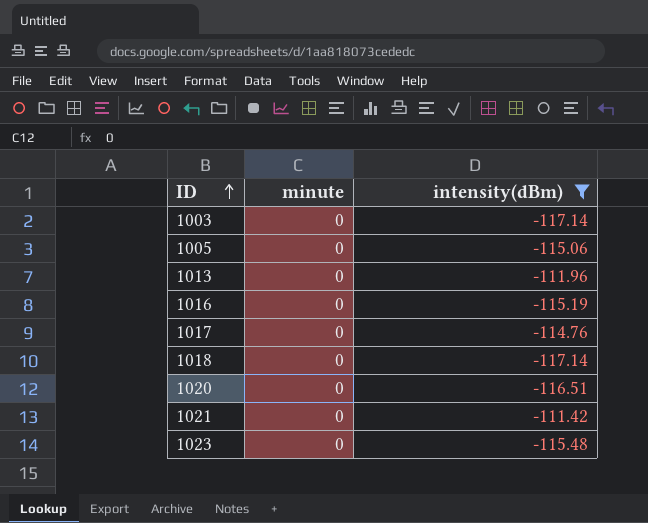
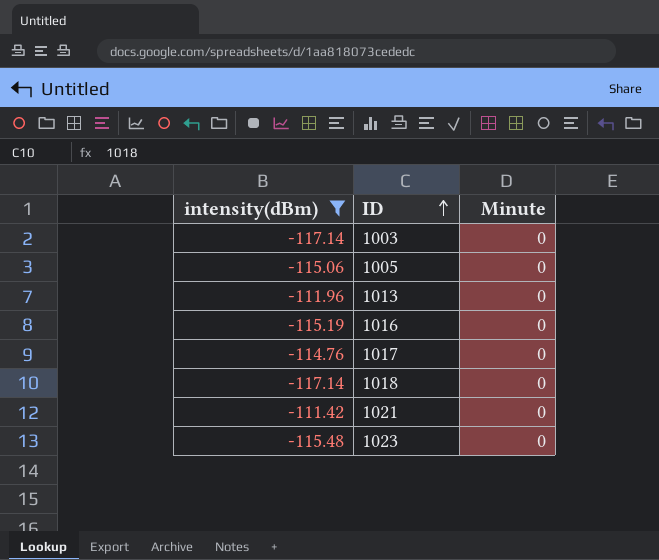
column intensity(dBm) | position: 3 -> 1
column name: minute -> Minute
row 1020: 0 | -116.51 -> none

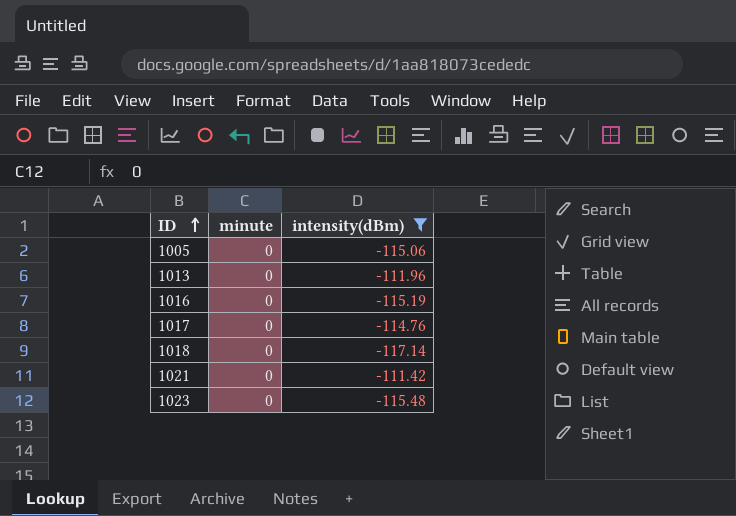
column name: Minute -> minute
column intensity(dBm) | position: 1 -> 3
row 1003: -117.14 | 0 -> none

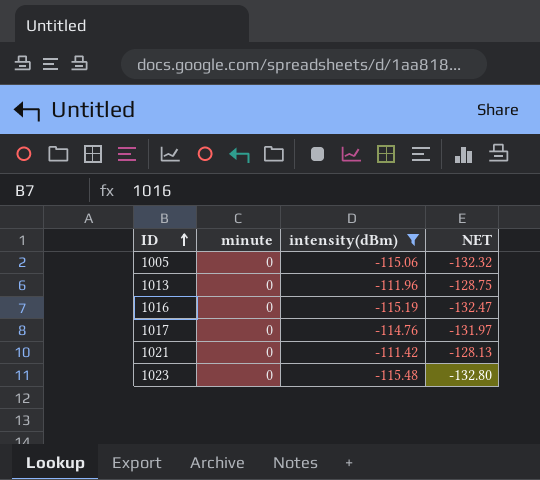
column NET | formula: none -> [intensity(dBm)] * 1.15
row 1018: 0 | -117.14 -> none

